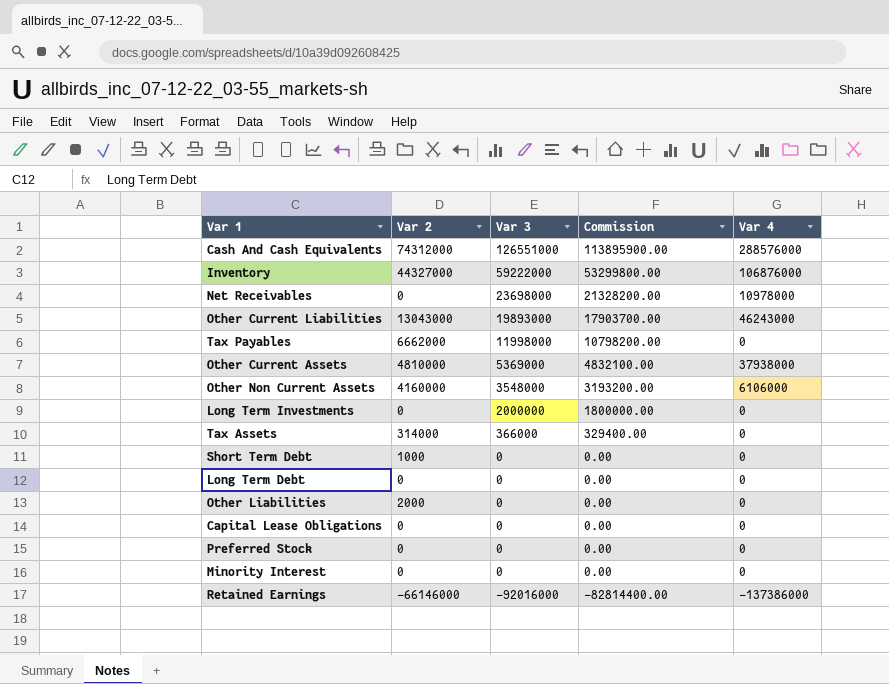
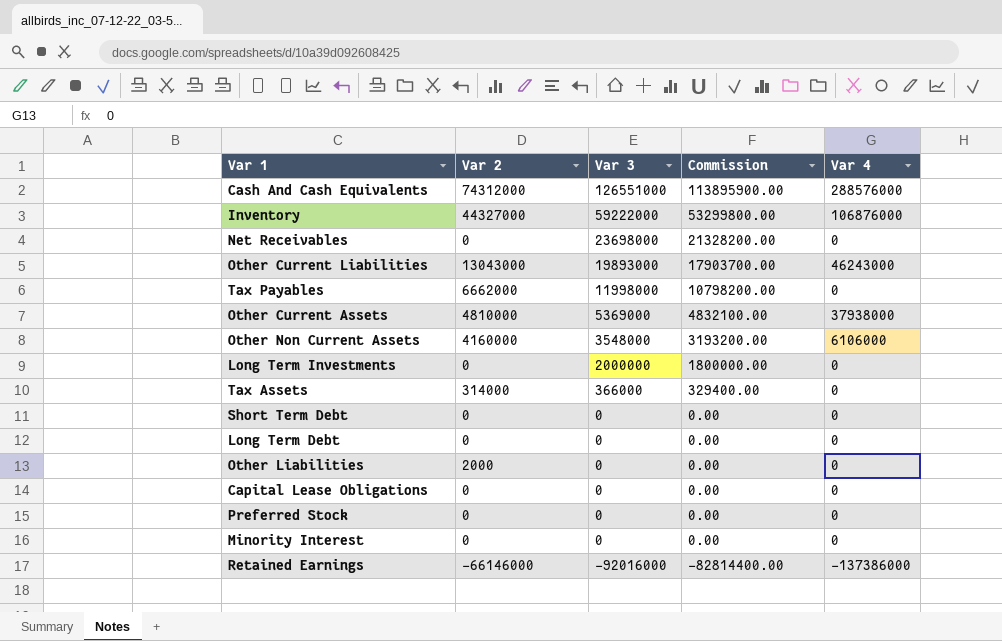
Net Receivables | Var 4: 10978000 -> 0
Short Term Debt | Var 2: 1000 -> 0

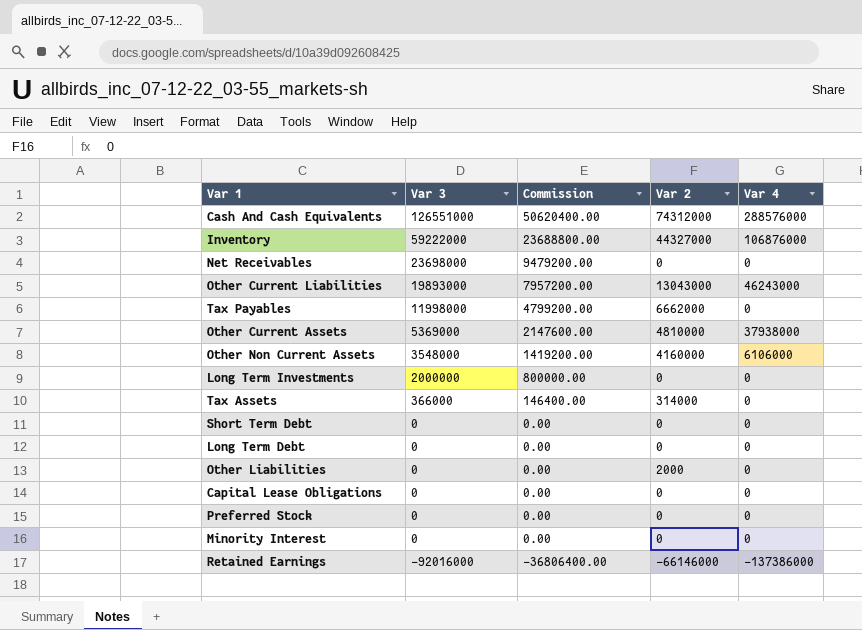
column Commission | formula: [Var 3] * 0.9 -> [Var 3] * 0.4
column Var 2 | position: 2 -> 4

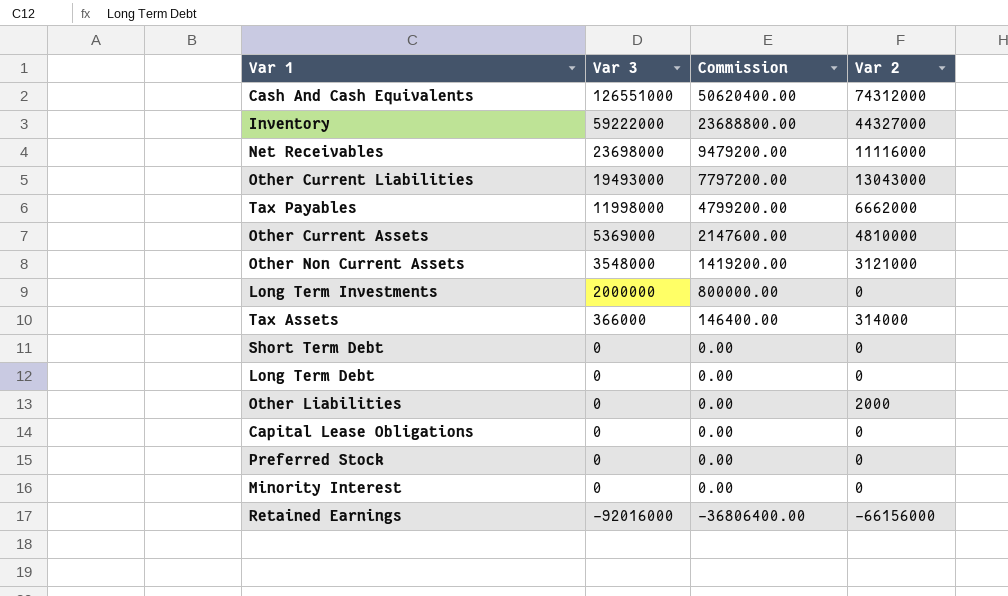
column Var 4 | position: 5 -> none
Net Receivables | Var 2: 0 -> 11116000
Other Current Liabilities | Var 3: 19893000 -> 19493000
Other Current Liabilities | Commission: 7957200.00 -> 7797200.00
Other Non Current Assets | Var 2: 4160000 -> 3121000
Retained Earnings | Var 2: -66146000 -> -66156000

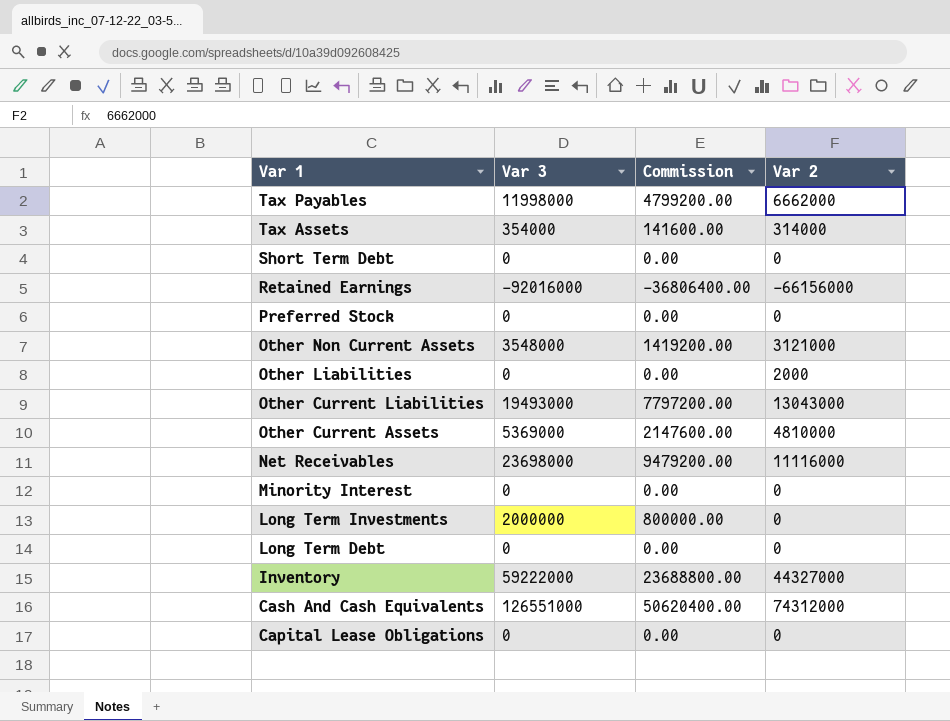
row order: Var 3 descending -> Var 1 descending
Tax Assets | Var 3: 366000 -> 354000
Tax Assets | Commission: 146400.00 -> 141600.00

